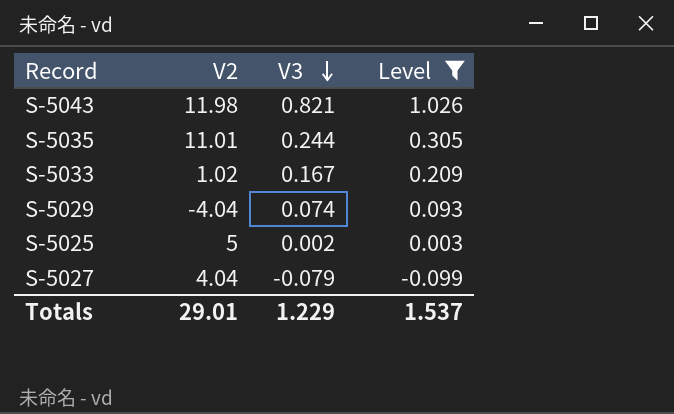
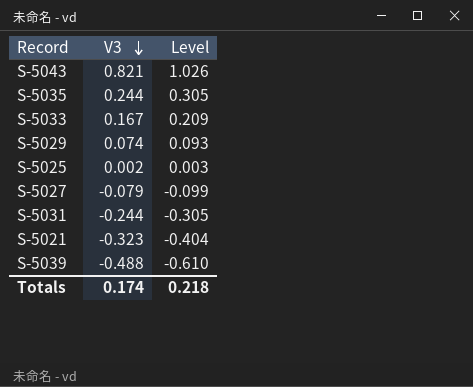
filter: Level >= -0.099 -> none
column V2 | position: 2 -> none
Totals | V3: 1.229 -> 0.174
Totals | Level: 1.537 -> 0.218

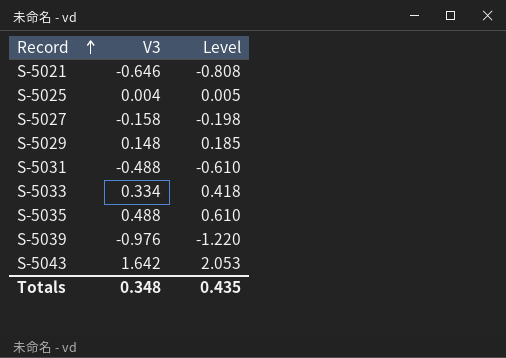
row order: V3 descending -> Record ascending
S-5021 | V3: -0.323 -> -0.646
S-5021 | Level: -0.404 -> -0.808
S-5025 | V3: 0.002 -> 0.004
S-5025 | Level: 0.003 -> 0.005
S-5027 | V3: -0.079 -> -0.158
S-5027 | Level: -0.099 -> -0.198
S-5029 | V3: 0.074 -> 0.148
S-5029 | Level: 0.093 -> 0.185
S-5031 | V3: -0.244 -> -0.488
S-5031 | Level: -0.305 -> -0.610
S-5033 | V3: 0.167 -> 0.334
S-5033 | Level: 0.209 -> 0.418
S-5035 | V3: 0.244 -> 0.488
S-5035 | Level: 0.305 -> 0.610
S-5039 | V3: -0.488 -> -0.976
S-5039 | Level: -0.610 -> -1.220
S-5043 | V3: 0.821 -> 1.642
S-5043 | Level: 1.026 -> 2.053
Totals | V3: 0.174 -> 0.348
Totals | Level: 0.218 -> 0.435

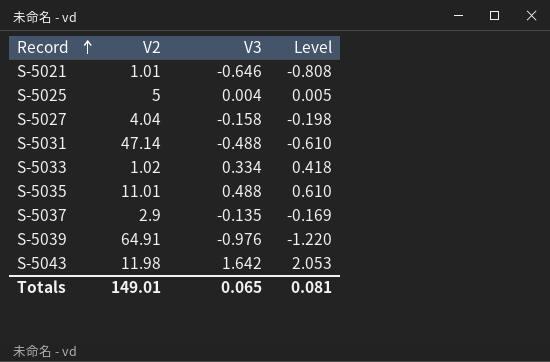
column V2 | position: none -> 2
row S-5029: 0.148 | 0.185 -> none
row S-5037: none -> 2.9 | -0.135 | -0.169
Totals | V3: 0.348 -> 0.065
Totals | Level: 0.435 -> 0.081

